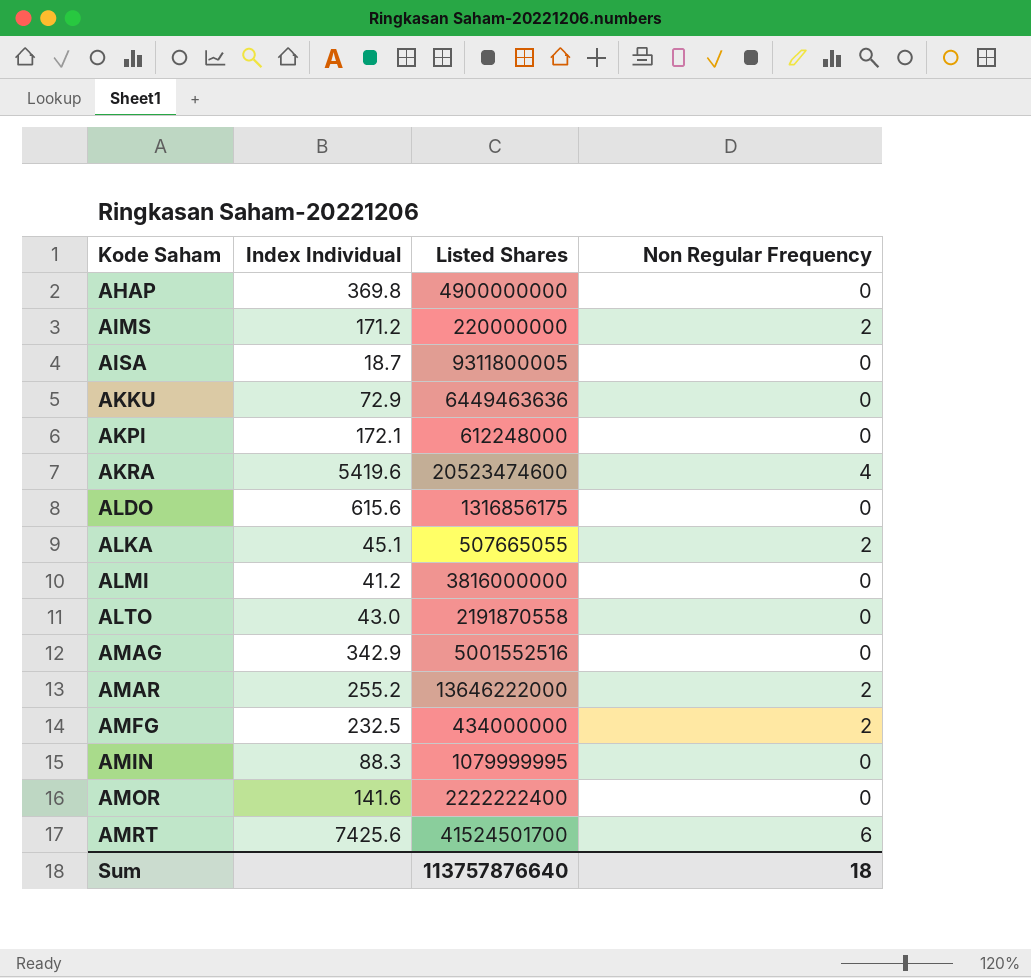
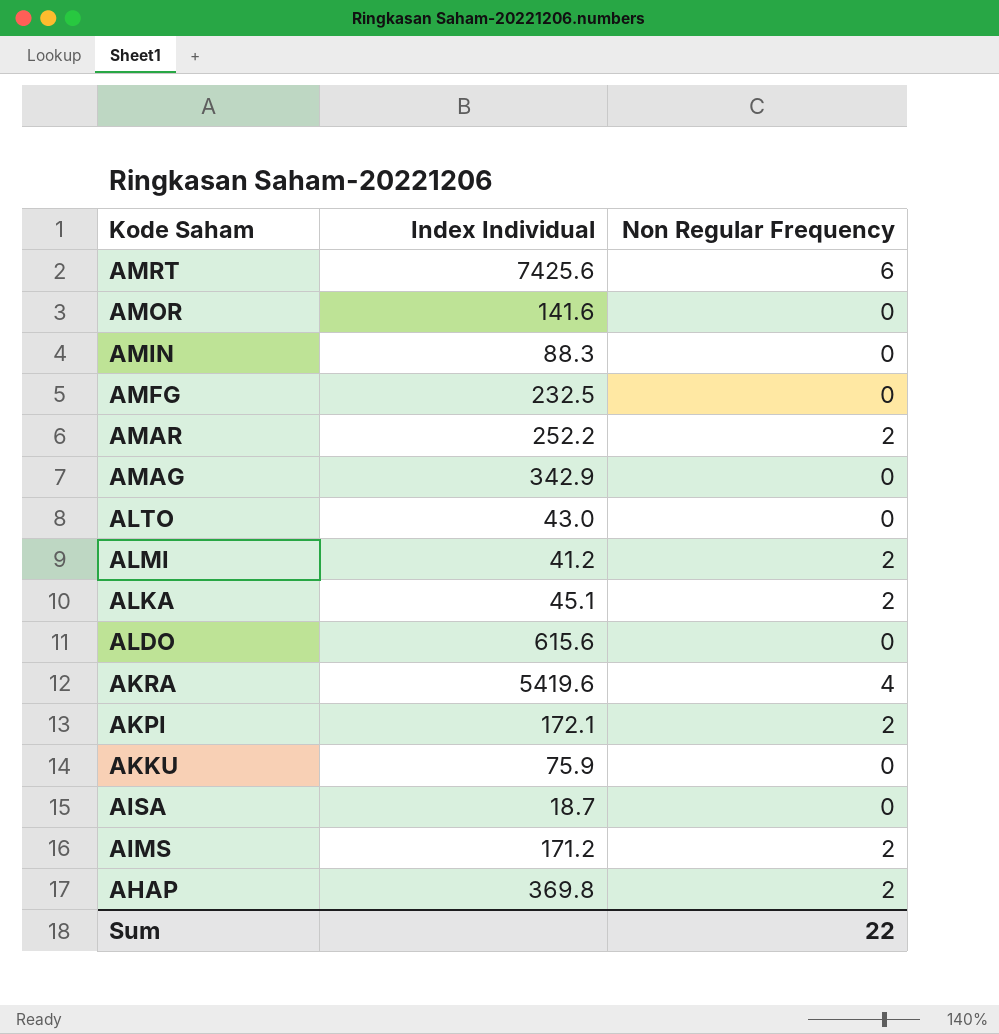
row order: Kode Saham ascending -> Kode Saham descending
column Listed Shares | position: 3 -> none
AMFG | Non Regular Frequency: 2 -> 0
AMAR | Index Individual: 255.2 -> 252.2
ALMI | Non Regular Frequency: 0 -> 2
AKPI | Non Regular Frequency: 0 -> 2
AKKU | Index Individual: 72.9 -> 75.9
AHAP | Non Regular Frequency: 0 -> 2
Sum | Non Regular Frequency: 18 -> 22

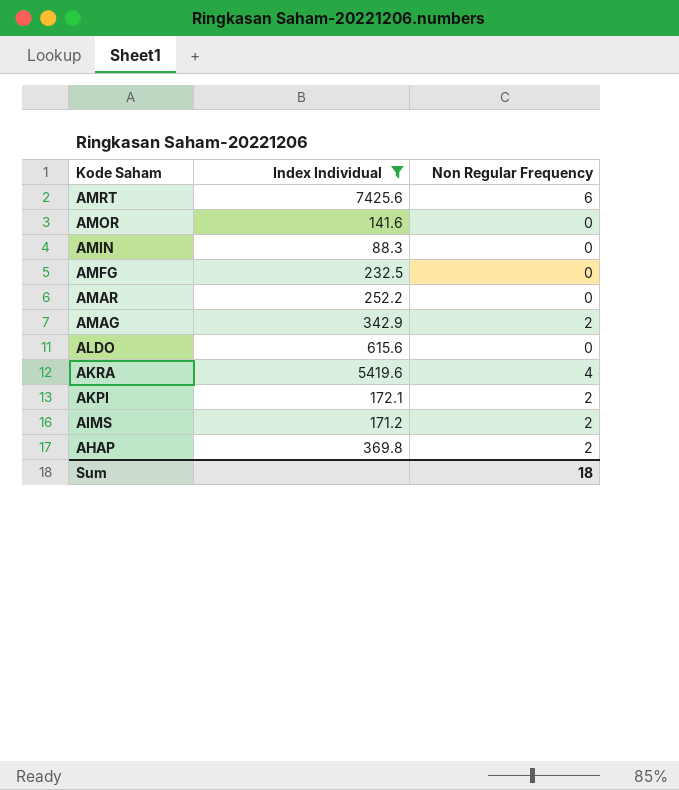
filter: none -> Index Individual >= 88.3
AMAR | Non Regular Frequency: 2 -> 0
AMAG | Non Regular Frequency: 0 -> 2
Sum | Non Regular Frequency: 22 -> 18

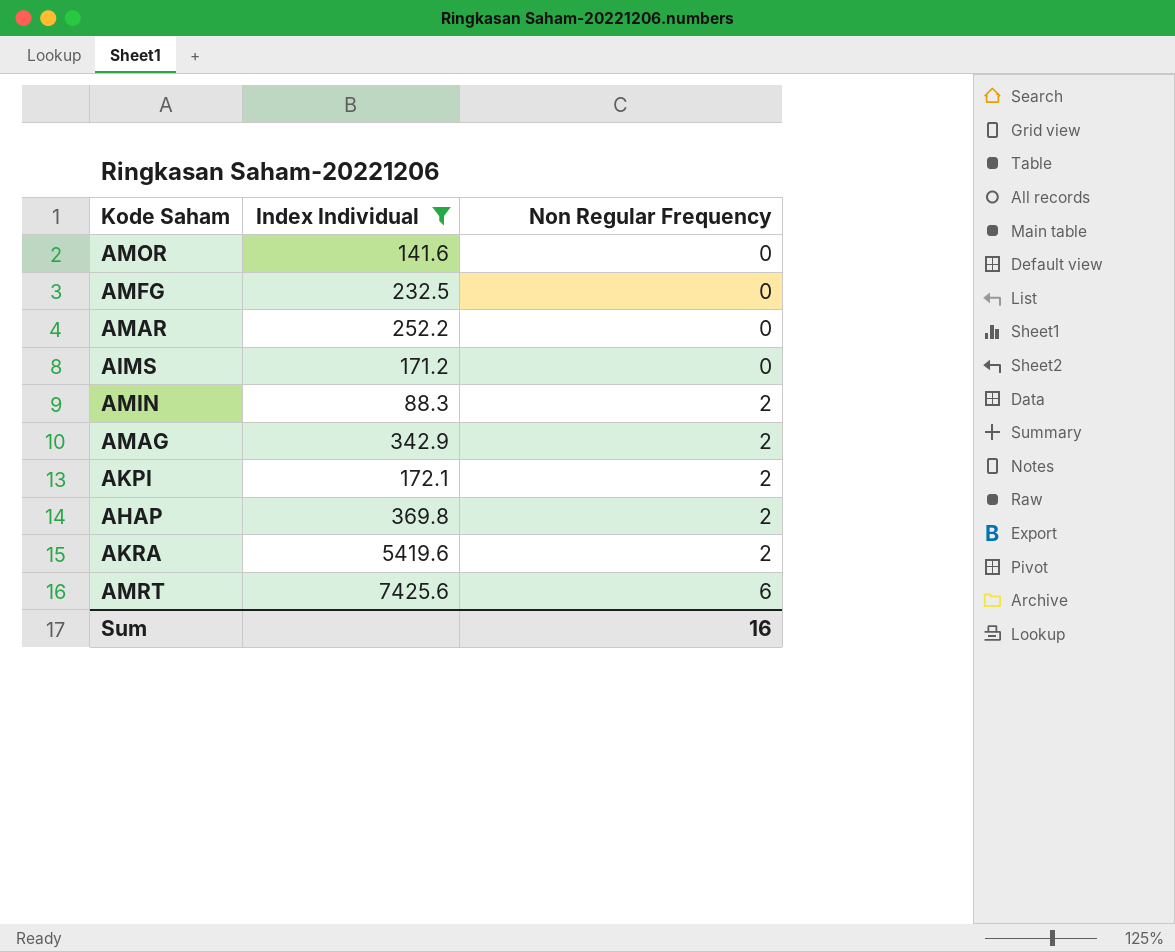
row order: Kode Saham descending -> Non Regular Frequency ascending
row ALDO: 615.6 | 0 -> none
AIMS | Non Regular Frequency: 2 -> 0
AMIN | Non Regular Frequency: 0 -> 2
AKRA | Non Regular Frequency: 4 -> 2
Sum | Non Regular Frequency: 18 -> 16

